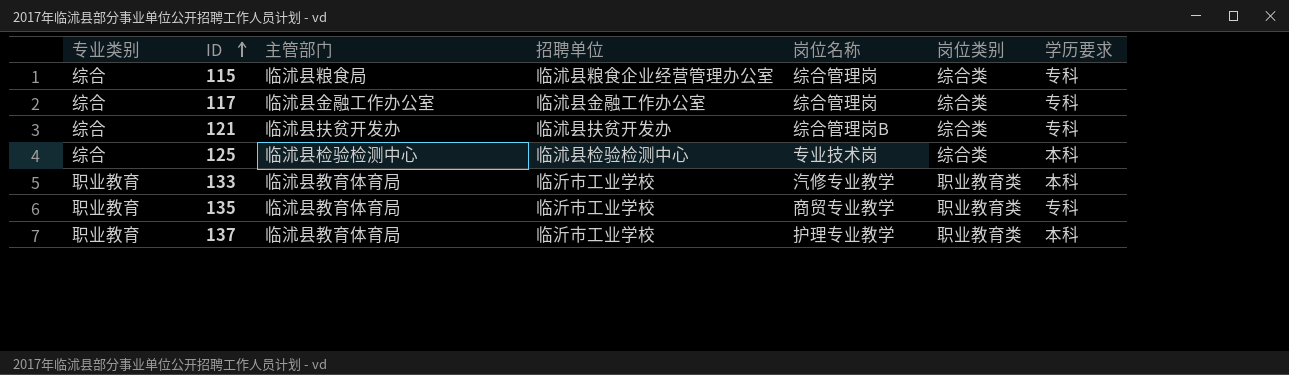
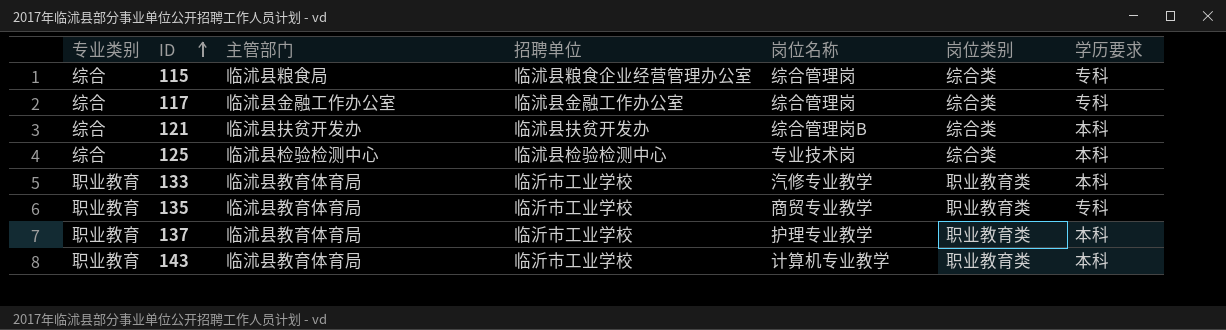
121 | 学历要求: 专科 -> 本科
row 143: none -> 职业教育 | 临沭县教育体育局 | 临沂市工业学校 | 计算机专业教学 | 职业教育类 | 本科

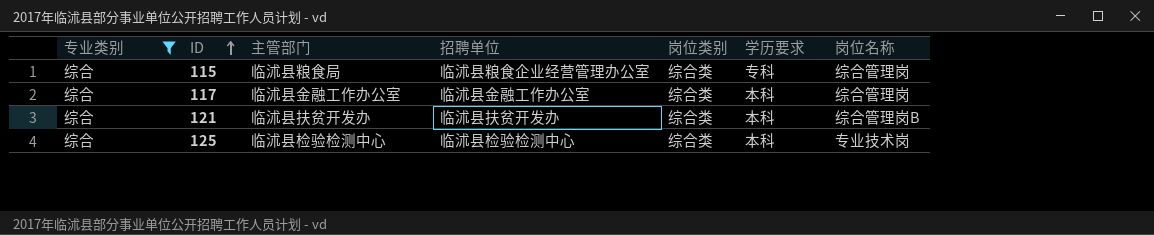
filter: none -> 专业类别 = 综合
column 岗位名称 | position: 5 -> 7
117 | 学历要求: 专科 -> 本科

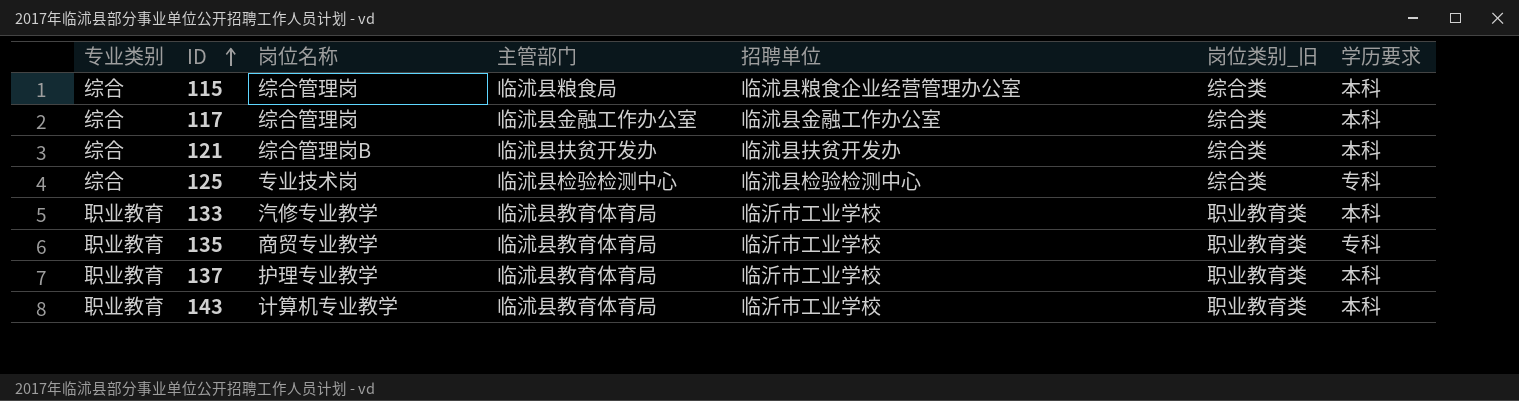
filter: 专业类别 = 综合 -> none
column 岗位名称 | position: 7 -> 3
column name: 岗位类别 -> 岗位类别_旧
115 | 学历要求: 专科 -> 本科
125 | 学历要求: 本科 -> 专科

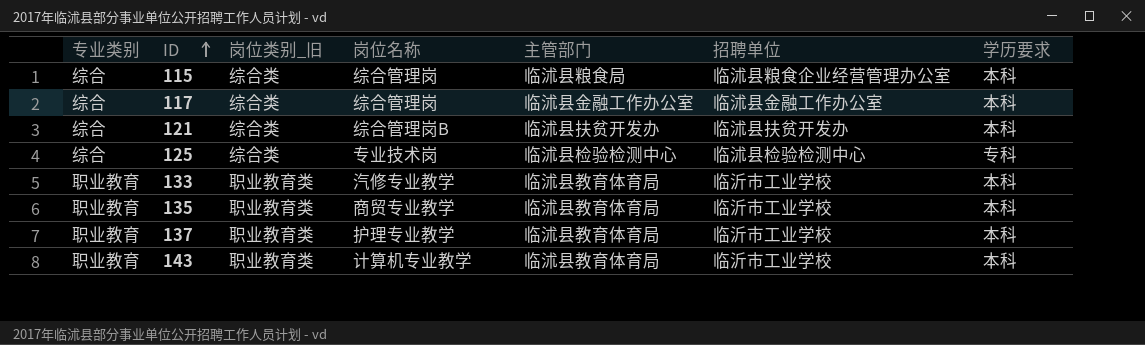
column 岗位类别_旧 | position: 6 -> 3
135 | 学历要求: 专科 -> 本科

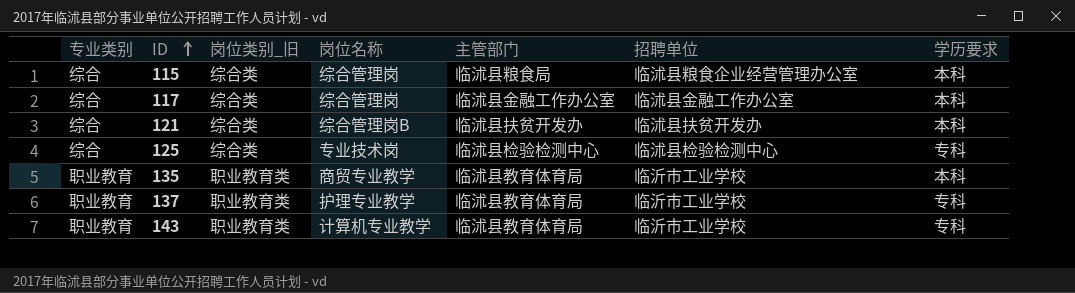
row 133: 职业教育 | 职业教育类 | 汽修专业教学 | 临沭县教育体育局 | 临沂市工业学校 | 本科 -> none
137 | 学历要求: 本科 -> 专科
143 | 学历要求: 本科 -> 专科

